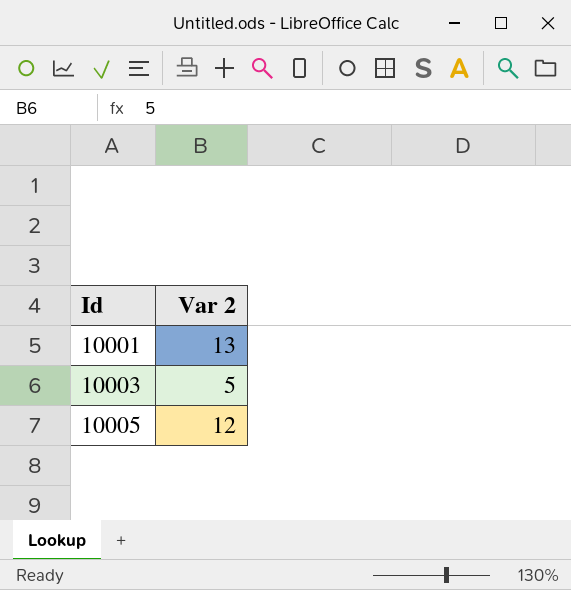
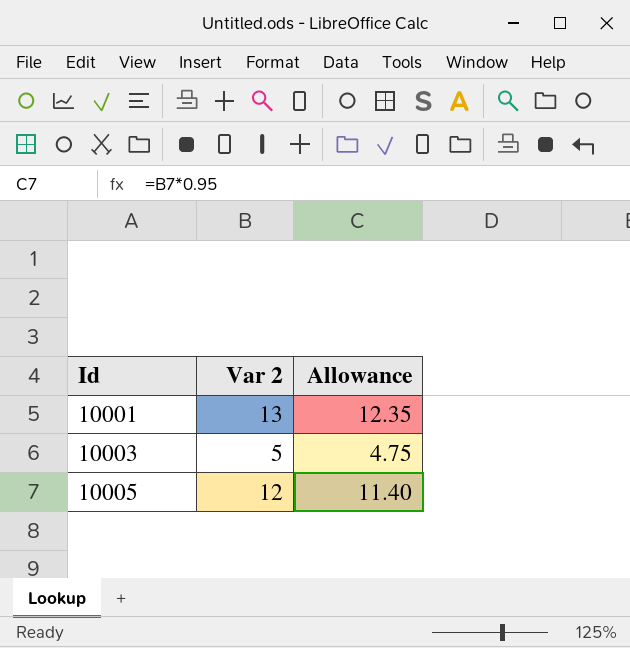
column Allowance | formula: none -> [Var 2] * 0.95

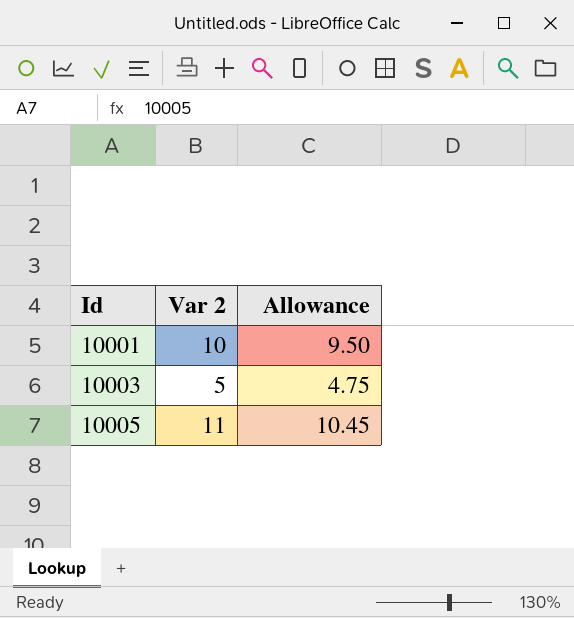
10001 | Var 2: 13 -> 10
10001 | Allowance: 12.35 -> 9.50
10005 | Var 2: 12 -> 11
10005 | Allowance: 11.40 -> 10.45

